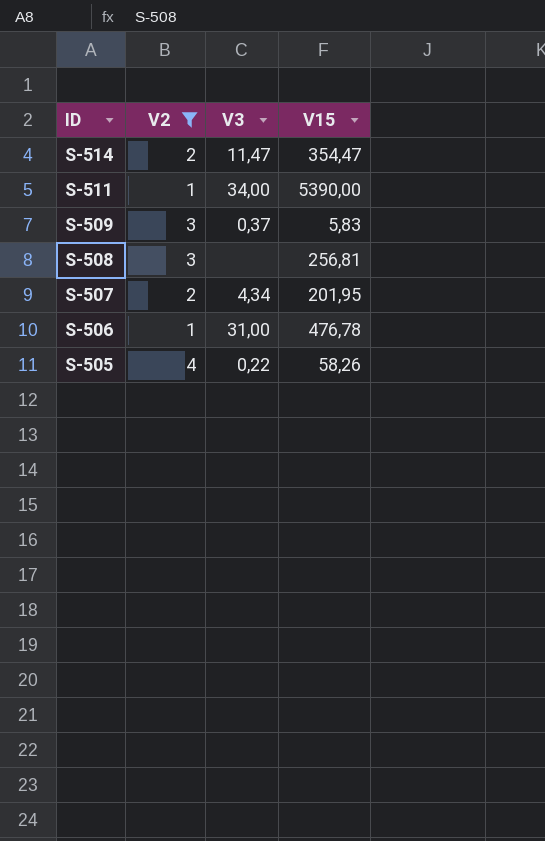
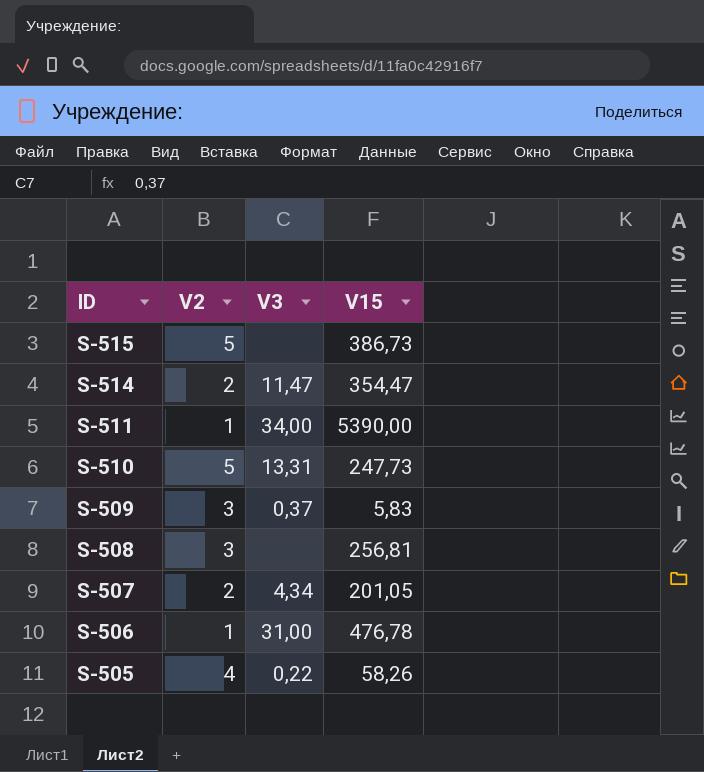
filter: V2 != 5 -> none
S-507 | V15: 201,95 -> 201,05

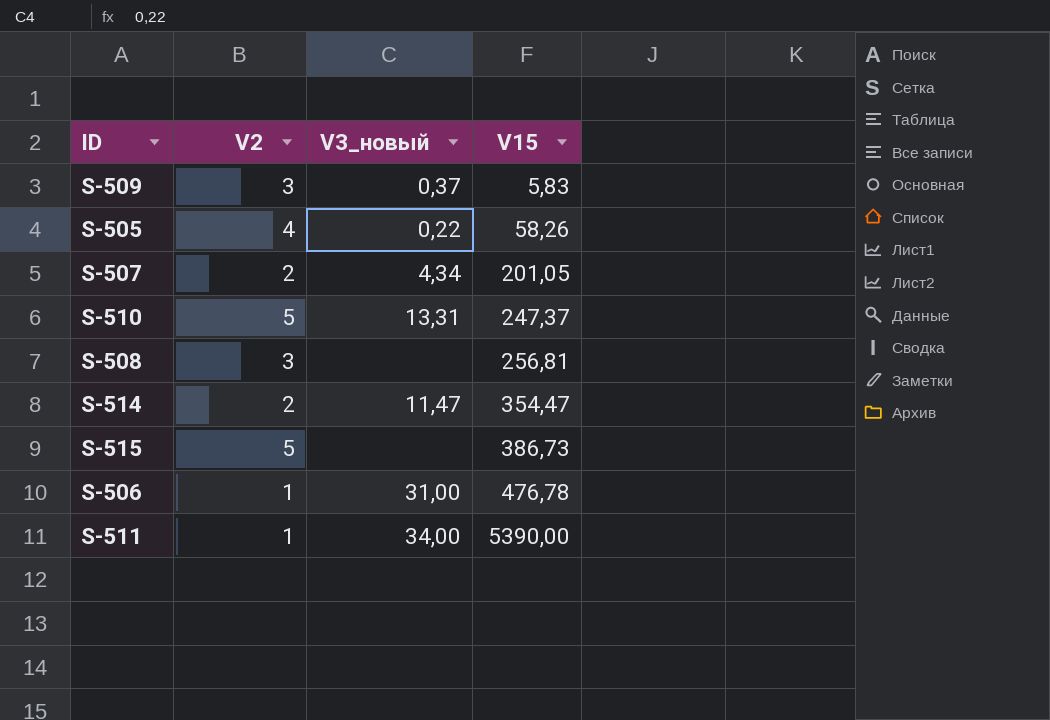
row order: ID descending -> V15 ascending
column name: V3 -> V3_новый
S-510 | V15: 247,73 -> 247,37

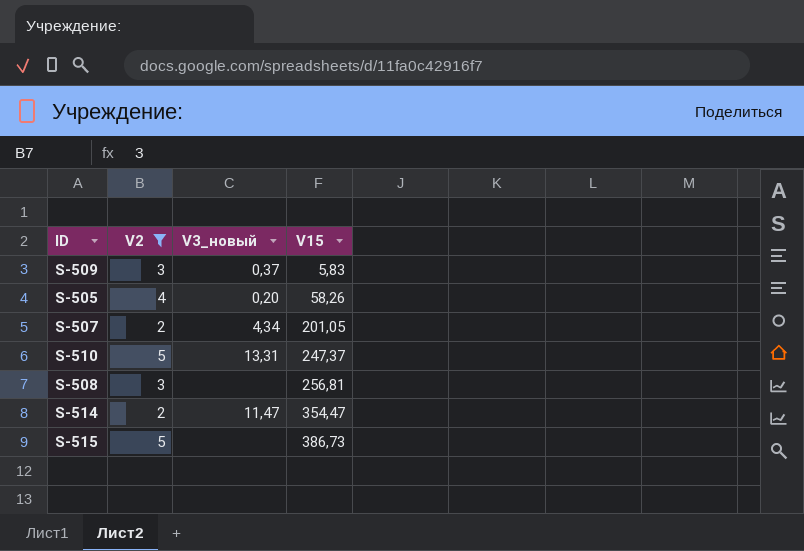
filter: none -> V2 != 1
S-505 | V3_новый: 0,22 -> 0,20

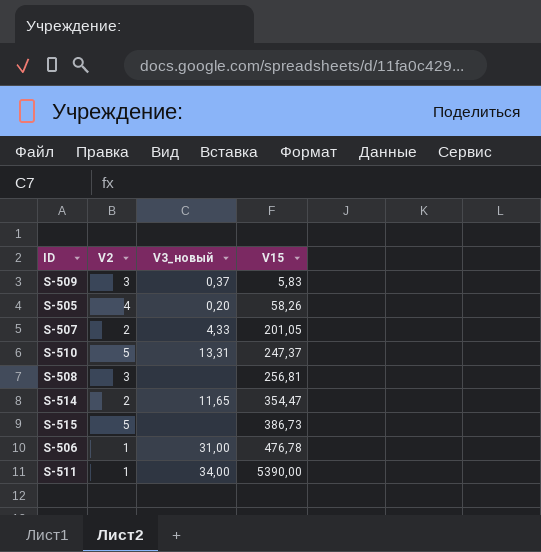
filter: V2 != 1 -> none
S-507 | V3_новый: 4,34 -> 4,33
S-514 | V3_новый: 11,47 -> 11,65

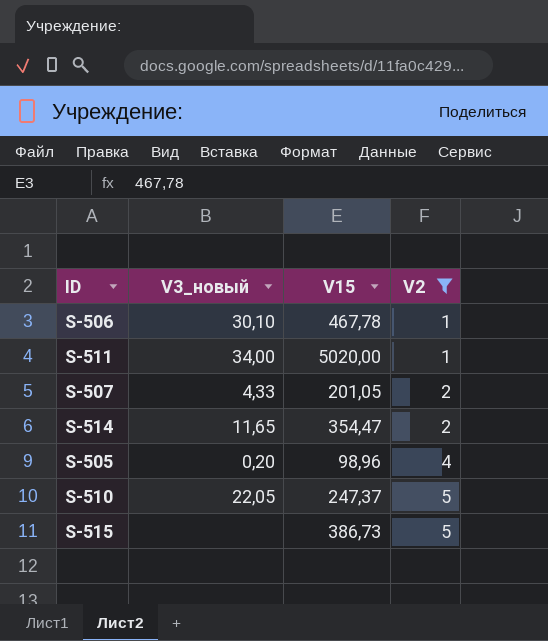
filter: none -> V2 != 3
row order: V15 ascending -> V2 ascending
column V2 | position: 2 -> 4
S-506 | V3_новый: 31,00 -> 30,10
S-506 | V15: 476,78 -> 467,78
S-511 | V15: 5390,00 -> 5020,00
S-505 | V15: 58,26 -> 98,96
S-510 | V3_новый: 13,31 -> 22,05

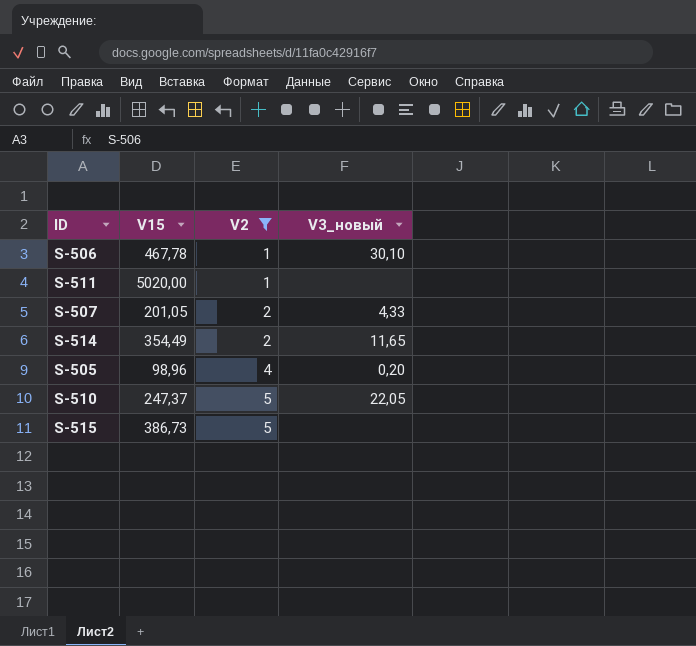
column V3_новый | position: 2 -> 4
S-511 | V3_новый: 34,00 -> none
S-514 | V15: 354,47 -> 354,49

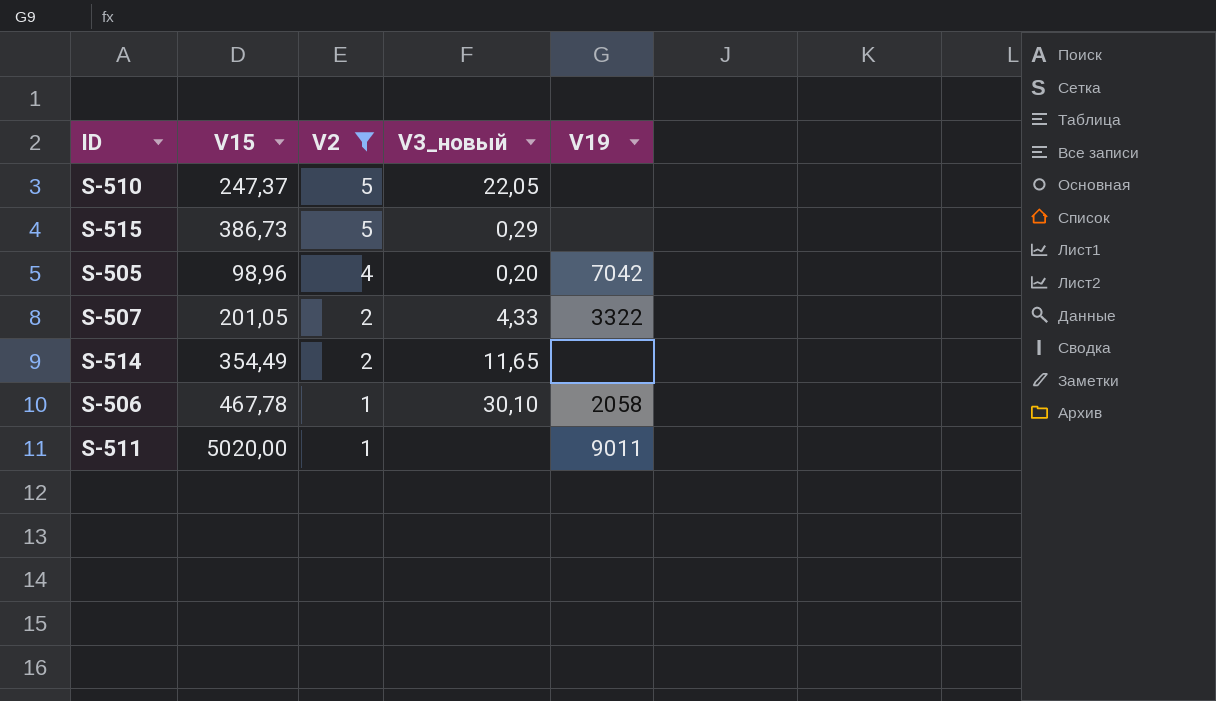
row order: V2 ascending -> V2 descending
column V19 | position: none -> 5
S-515 | V3_новый: none -> 0,29

